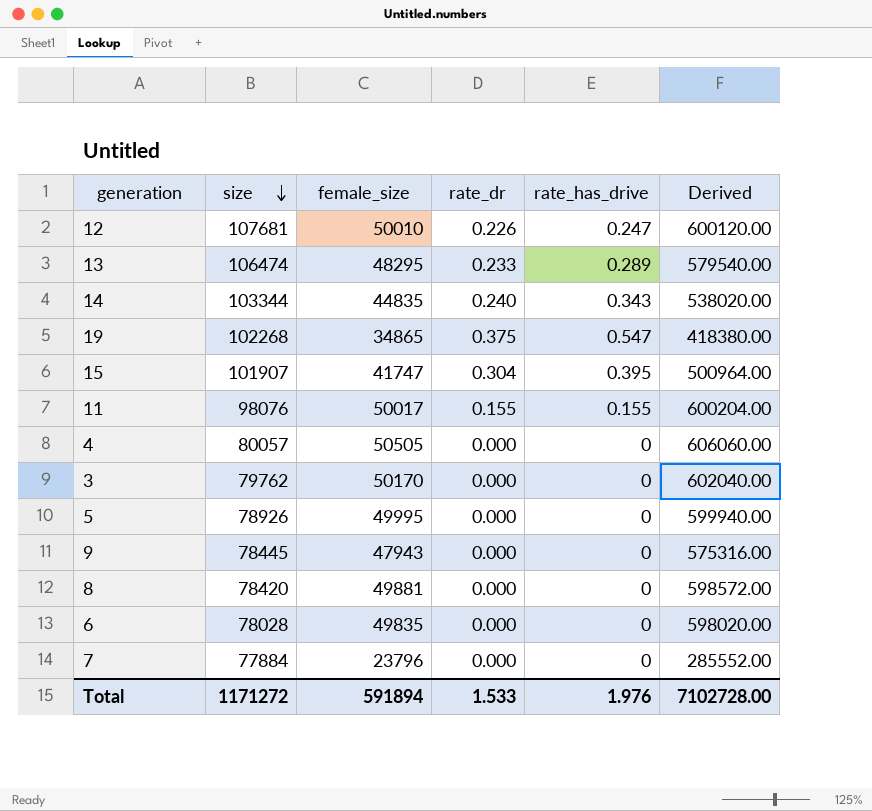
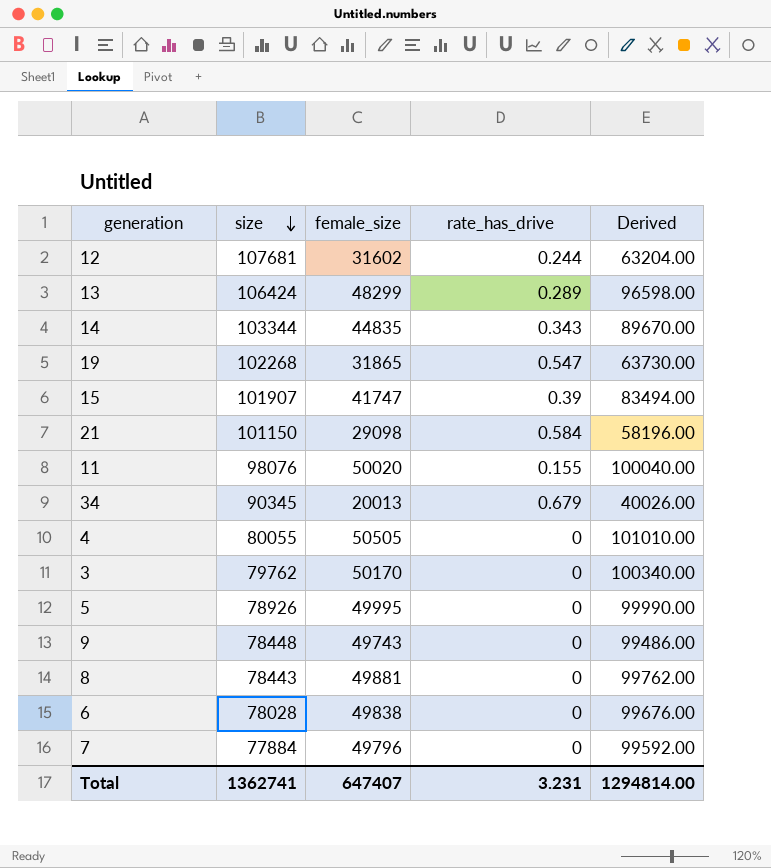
column rate_dr | position: 4 -> none
column Derived | formula: [female_size] * 12 -> [female_size] * 2
12 | female_size: 50010 -> 31602
12 | rate_has_drive: 0.247 -> 0.244
13 | size: 106474 -> 106424
13 | female_size: 48295 -> 48299
19 | female_size: 34865 -> 31865
15 | rate_has_drive: 0.395 -> 0.39
row 21: none -> 101150 | 29098 | 0.584 | 58196.00
11 | female_size: 50017 -> 50020
row 34: none -> 90345 | 20013 | 0.679 | 40026.00
4 | size: 80057 -> 80055
9 | size: 78445 -> 78448
9 | female_size: 47943 -> 49743
8 | size: 78420 -> 78443
6 | female_size: 49835 -> 49838
7 | female_size: 23796 -> 49796
Total | size: 1171272 -> 1362741
Total | female_size: 591894 -> 647407
Total | rate_has_drive: 1.976 -> 3.231
Total | Derived: 7102728.00 -> 1294814.00

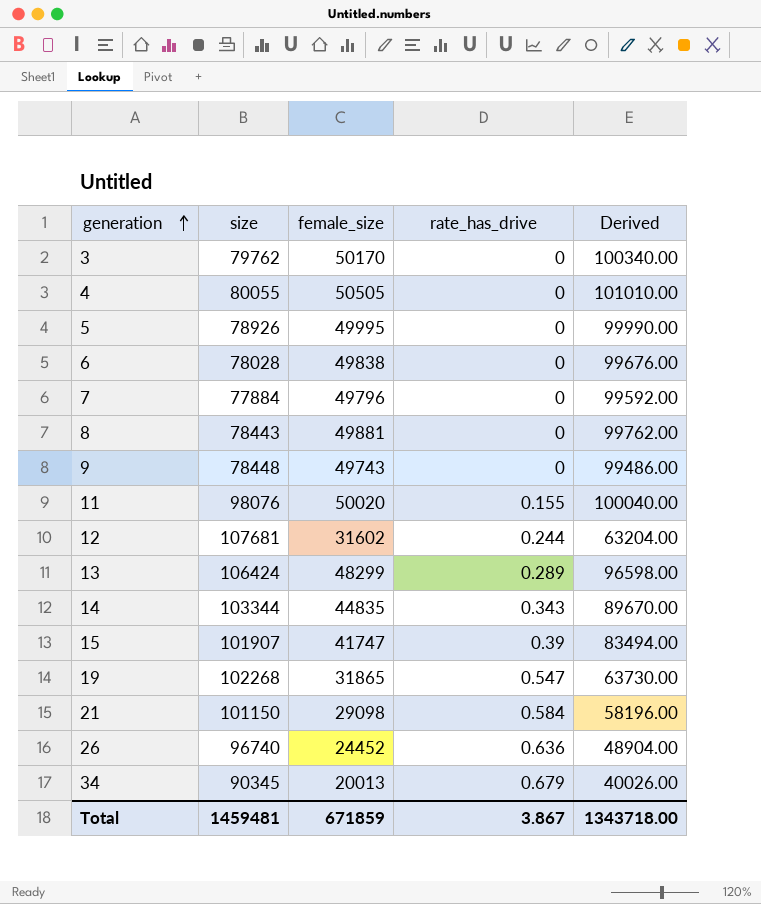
row order: size descending -> generation ascending
row 26: none -> 96740 | 24452 | 0.636 | 48904.00
Total | size: 1362741 -> 1459481
Total | female_size: 647407 -> 671859
Total | rate_has_drive: 3.231 -> 3.867
Total | Derived: 1294814.00 -> 1343718.00

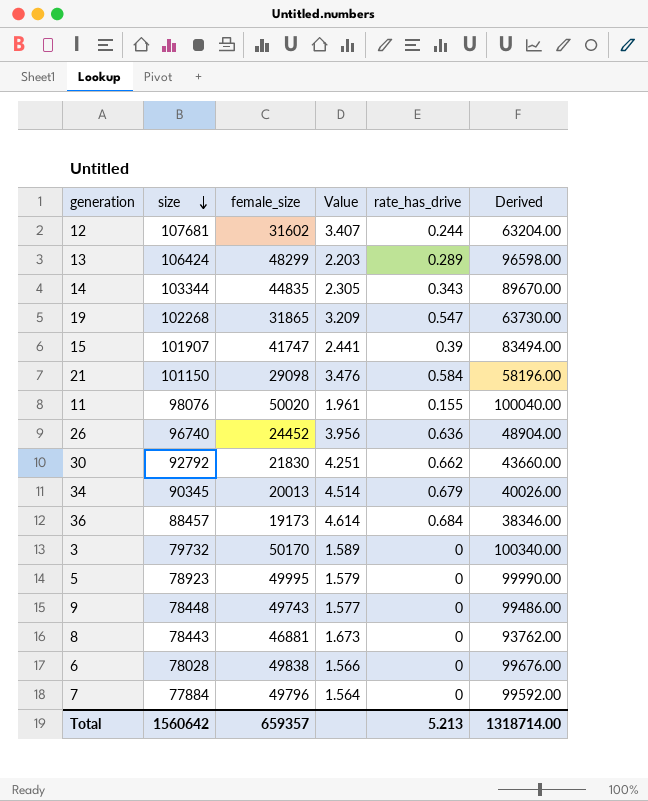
row order: generation ascending -> size descending
column Value | formula: none -> [size] / [female_size]
row 4: 80055 | 50505 | 0 | 101010.00 -> none
row 30: none -> 92792 | 21830 | 4.251 | 0.662 | 43660.00
row 36: none -> 88457 | 19173 | 4.614 | 0.684 | 38346.00
3 | size: 79762 -> 79732
5 | size: 78926 -> 78923
8 | female_size: 49881 -> 46881
8 | Derived: 99762.00 -> 93762.00
Total | size: 1459481 -> 1560642
Total | female_size: 671859 -> 659357
Total | rate_has_drive: 3.867 -> 5.213
Total | Derived: 1343718.00 -> 1318714.00

